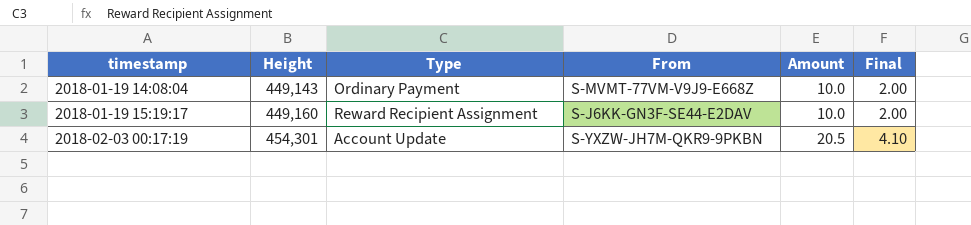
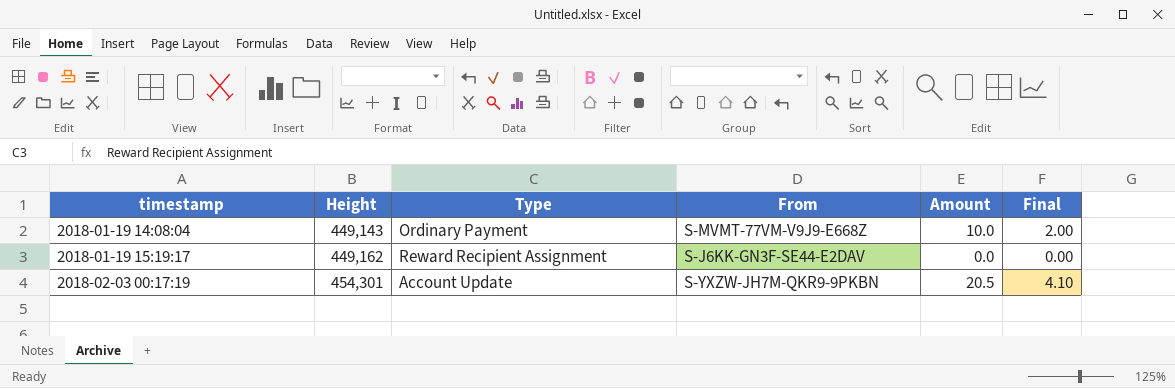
2018-01-19 15:19:17 | Height: 449,160 -> 449,162
2018-01-19 15:19:17 | Amount: 10.0 -> 0.0
2018-01-19 15:19:17 | Final: 2.00 -> 0.00

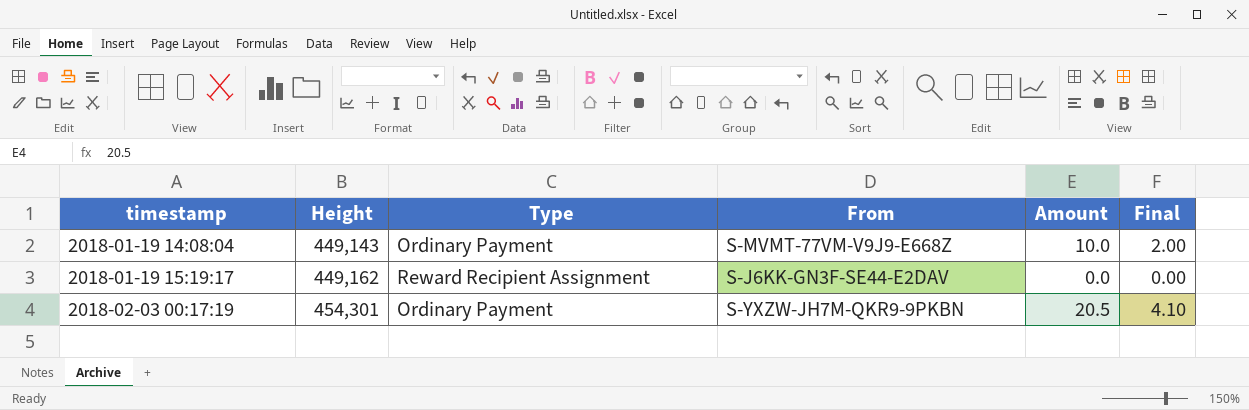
2018-02-03 00:17:19 | Type: Account Update -> Ordinary Payment

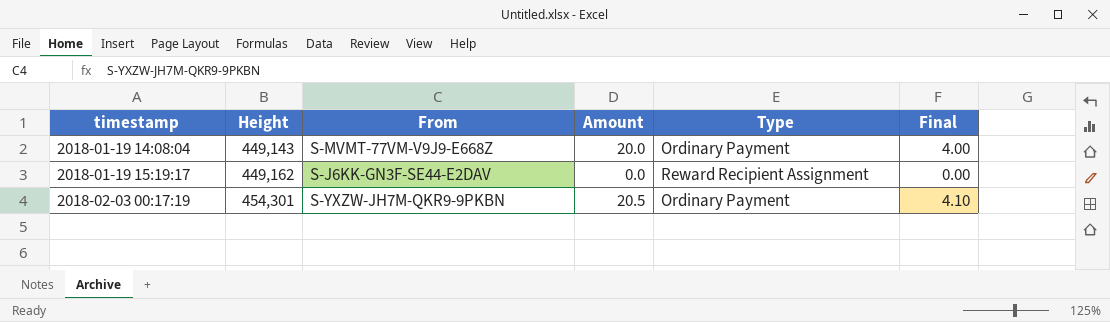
column Type | position: 3 -> 5
2018-01-19 14:08:04 | Amount: 10.0 -> 20.0
2018-01-19 14:08:04 | Final: 2.00 -> 4.00

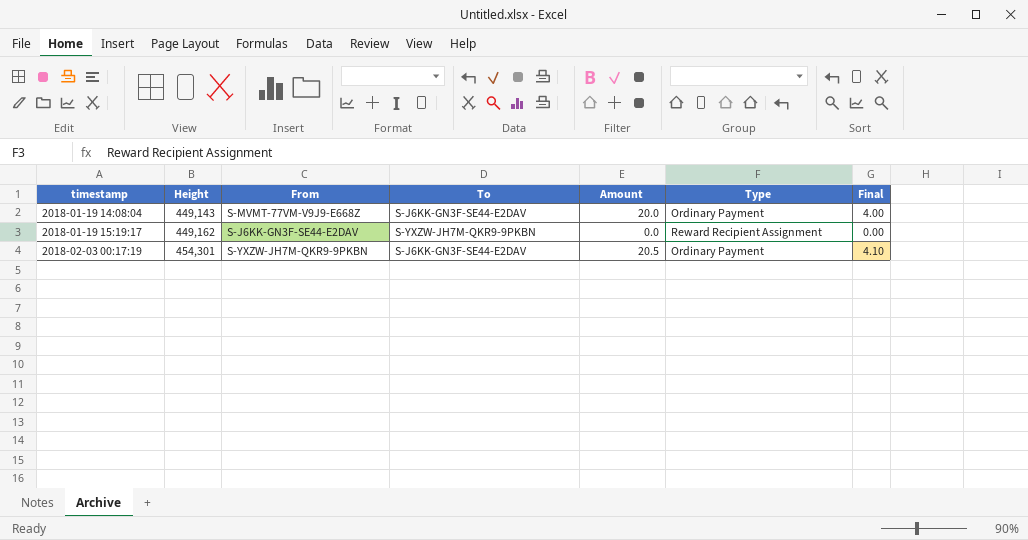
column To | position: none -> 4

